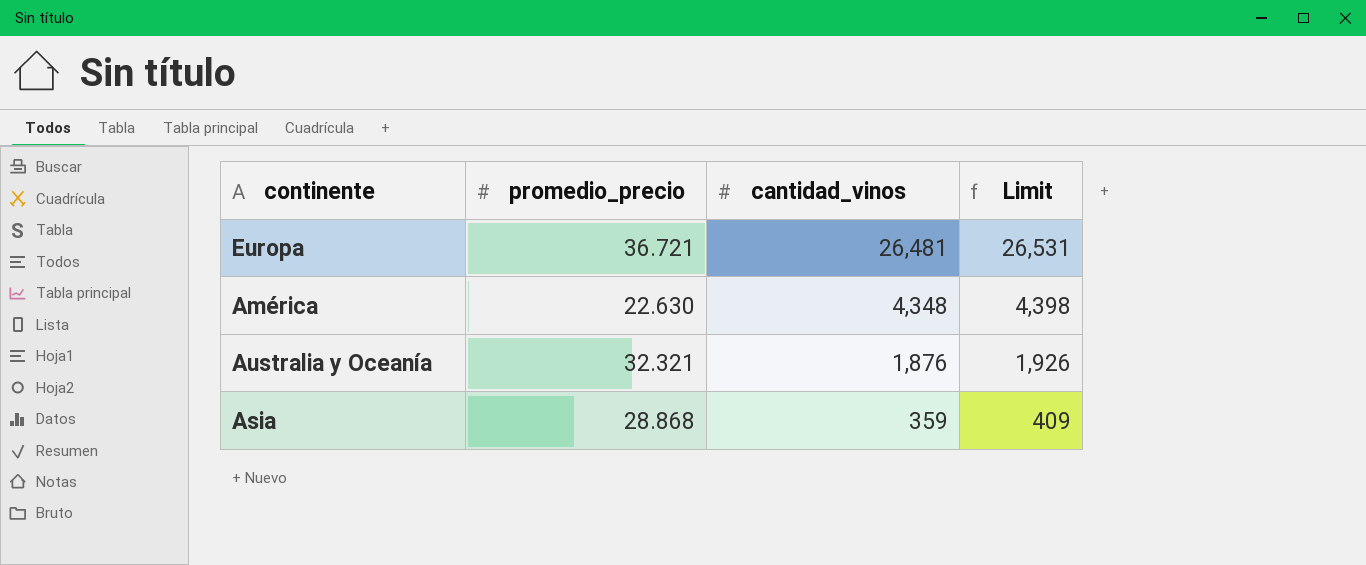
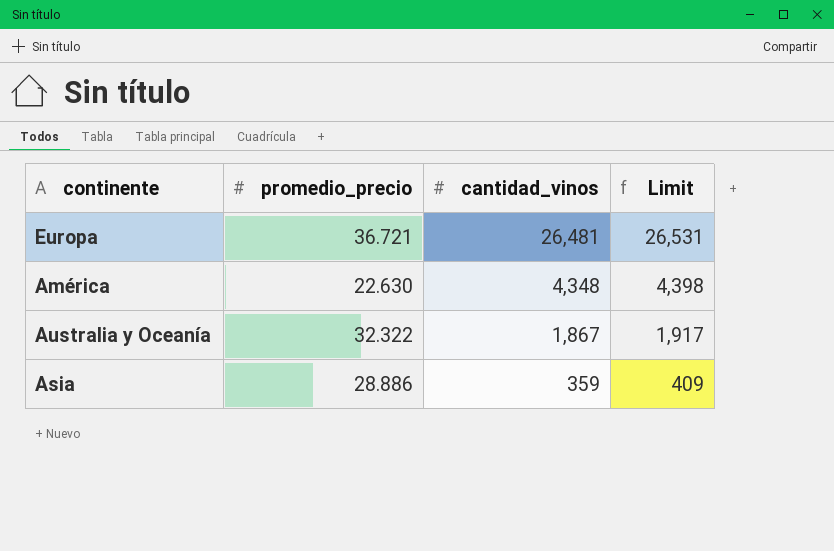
Australia y Oceanía | promedio_precio: 32.321 -> 32.322
Australia y Oceanía | cantidad_vinos: 1,876 -> 1,867
Australia y Oceanía | Limit: 1,926 -> 1,917
Asia | promedio_precio: 28.868 -> 28.886

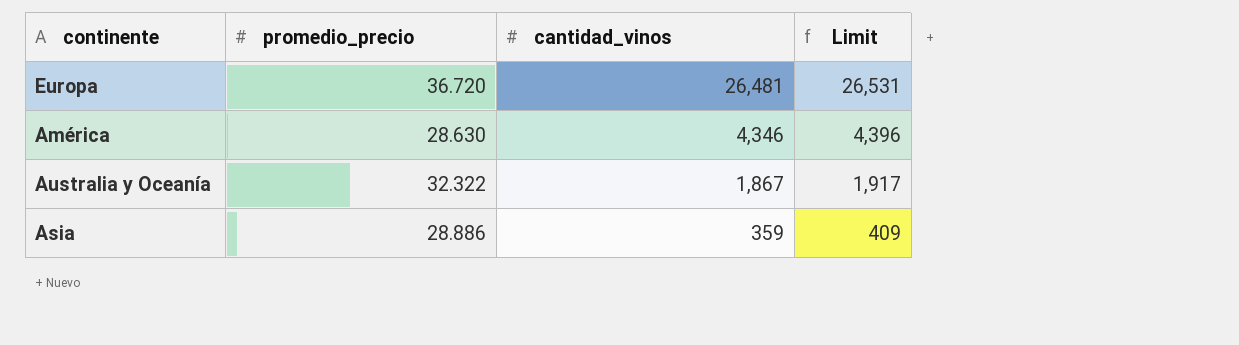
Europa | promedio_precio: 36.721 -> 36.720
América | promedio_precio: 22.630 -> 28.630
América | cantidad_vinos: 4,348 -> 4,346
América | Limit: 4,398 -> 4,396

